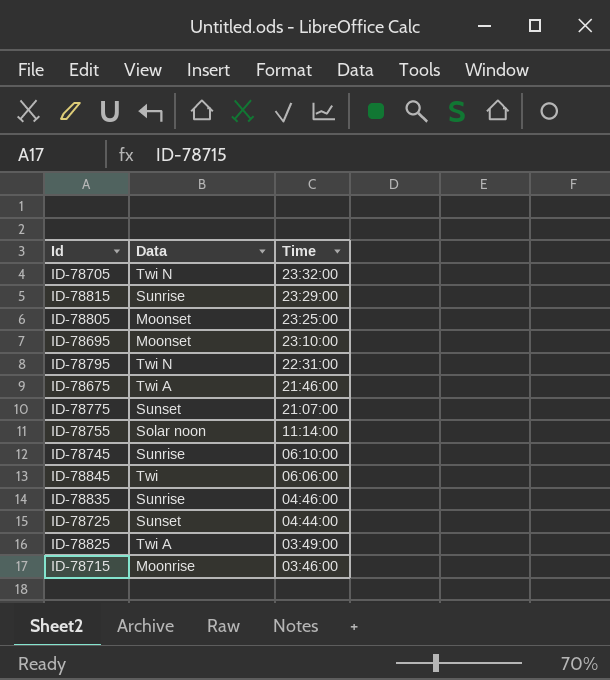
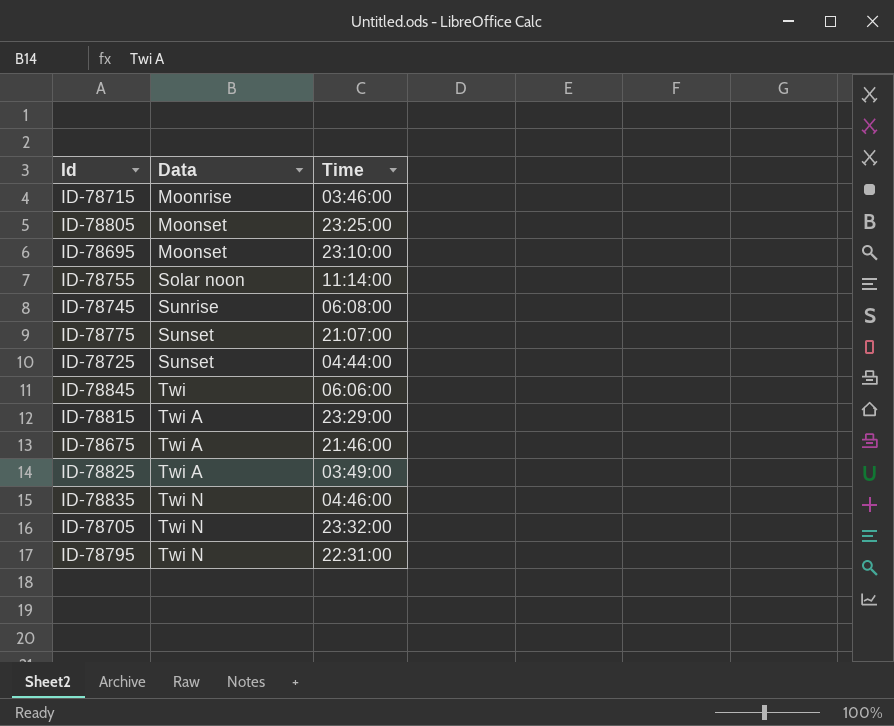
row order: Time descending -> Data ascending
ID-78745 | Time: 06:10:00 -> 06:08:00
ID-78815 | Data: Sunrise -> Twi A
ID-78835 | Data: Sunrise -> Twi N

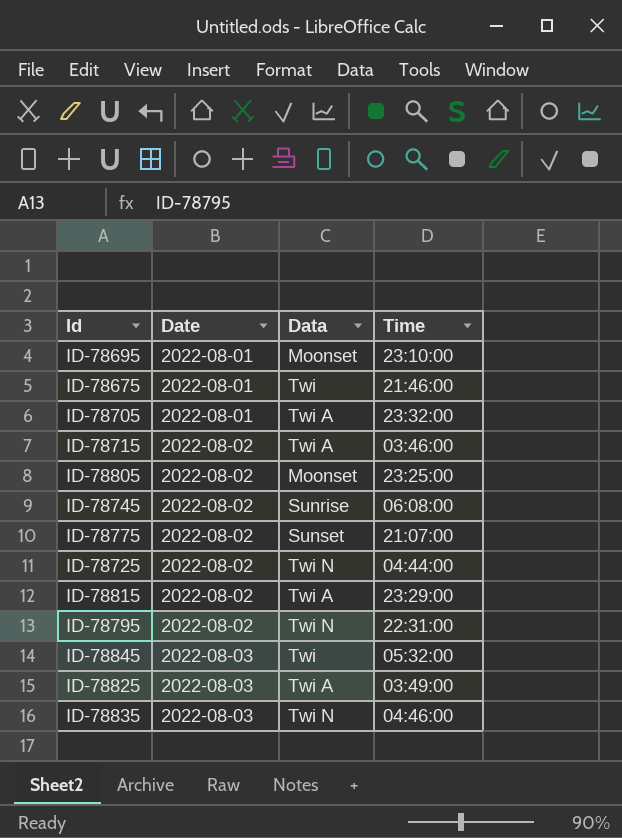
row order: Data ascending -> Date ascending
column Date | position: none -> 2
row ID-78755: Solar noon | 11:14:00 -> none
ID-78675 | Data: Twi A -> Twi
ID-78705 | Data: Twi N -> Twi A
ID-78715 | Data: Moonrise -> Twi A
ID-78725 | Data: Sunset -> Twi N
ID-78845 | Time: 06:06:00 -> 05:32:00

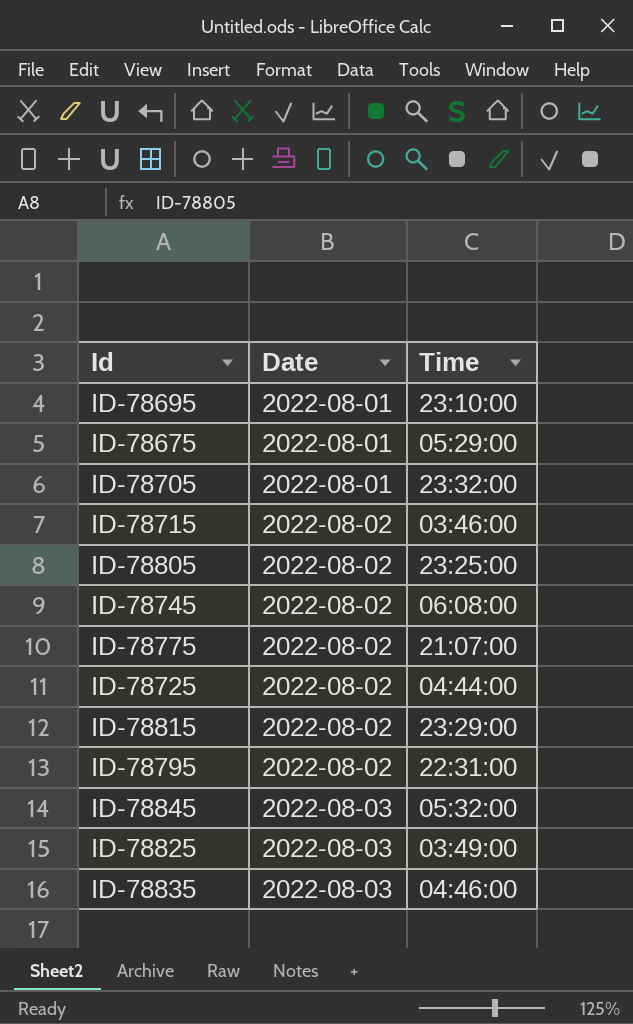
column Data | position: 3 -> none
ID-78675 | Time: 21:46:00 -> 05:29:00

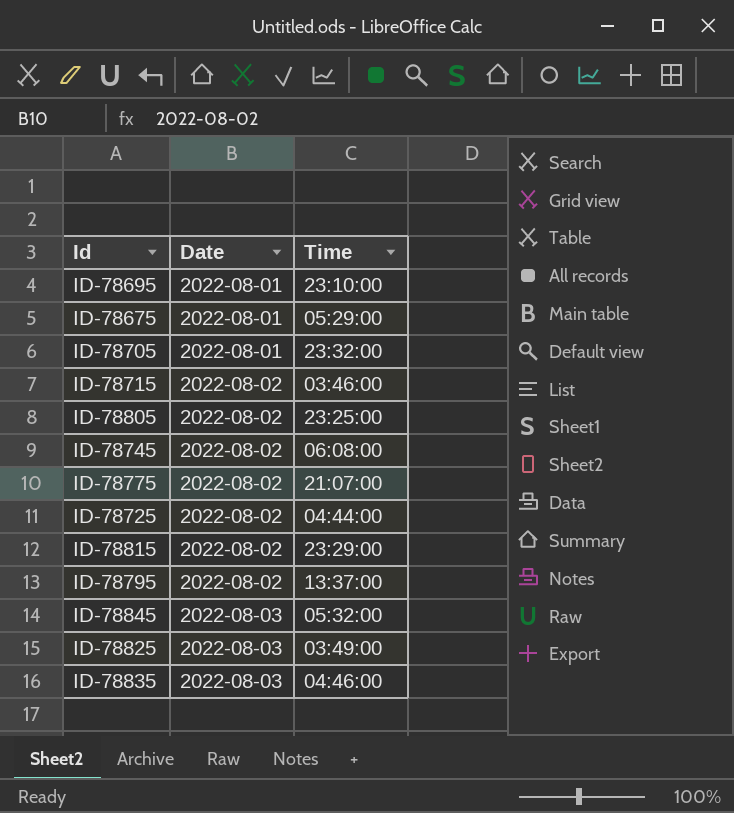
ID-78795 | Time: 22:31:00 -> 13:37:00

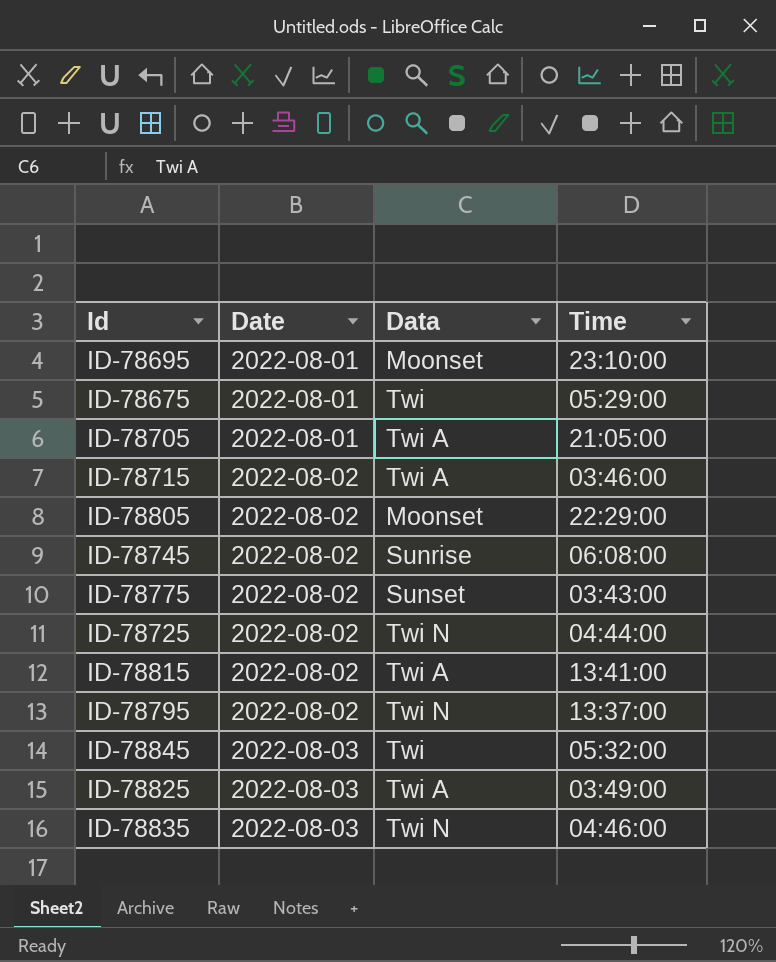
column Data | position: none -> 3
ID-78705 | Time: 23:32:00 -> 21:05:00
ID-78805 | Time: 23:25:00 -> 22:29:00
ID-78775 | Time: 21:07:00 -> 03:43:00
ID-78815 | Time: 23:29:00 -> 13:41:00

